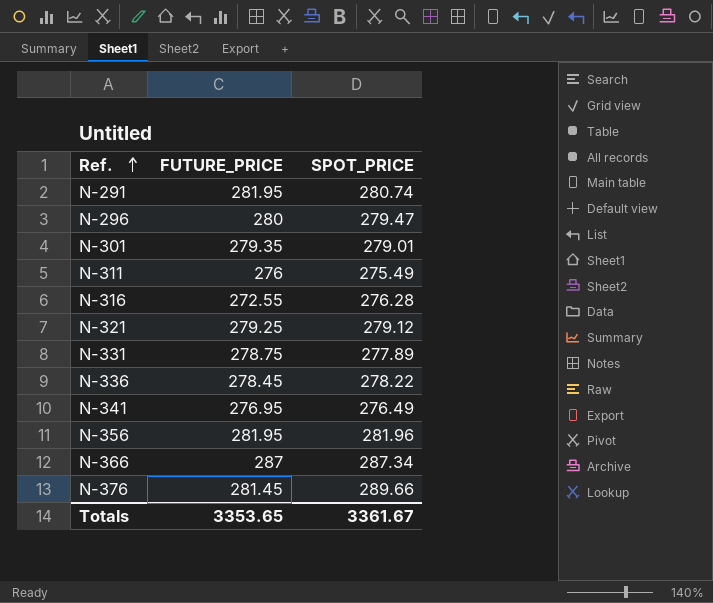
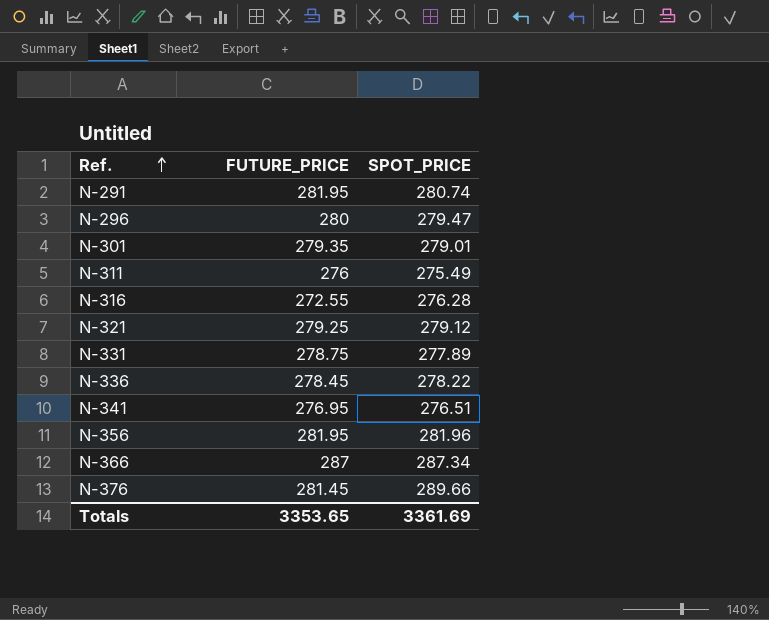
N-341 | SPOT_PRICE: 276.49 -> 276.51
Totals | SPOT_PRICE: 3361.67 -> 3361.69

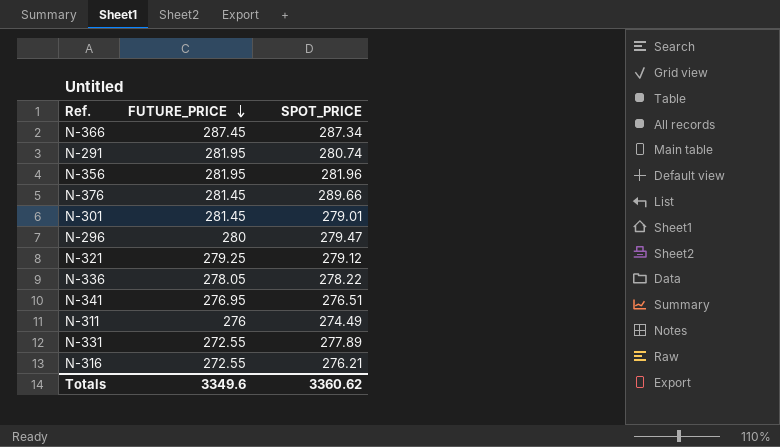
row order: Ref. ascending -> FUTURE_PRICE descending
N-366 | FUTURE_PRICE: 287 -> 287.45
N-301 | FUTURE_PRICE: 279.35 -> 281.45
N-336 | FUTURE_PRICE: 278.45 -> 278.05
N-311 | SPOT_PRICE: 275.49 -> 274.49
N-331 | FUTURE_PRICE: 278.75 -> 272.55
N-316 | SPOT_PRICE: 276.28 -> 276.21
Totals | FUTURE_PRICE: 3353.65 -> 3349.6
Totals | SPOT_PRICE: 3361.69 -> 3360.62

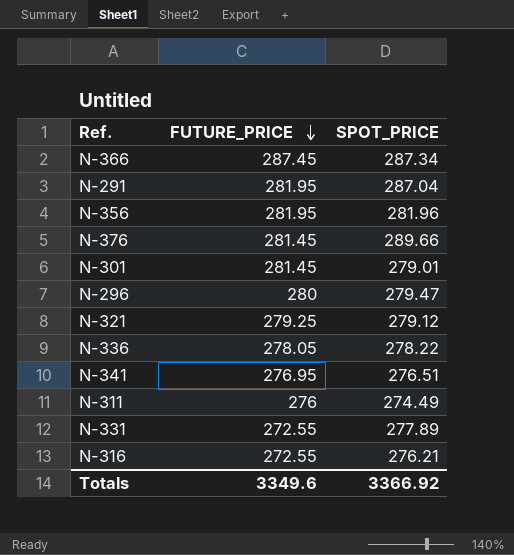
N-291 | SPOT_PRICE: 280.74 -> 287.04
Totals | SPOT_PRICE: 3360.62 -> 3366.92

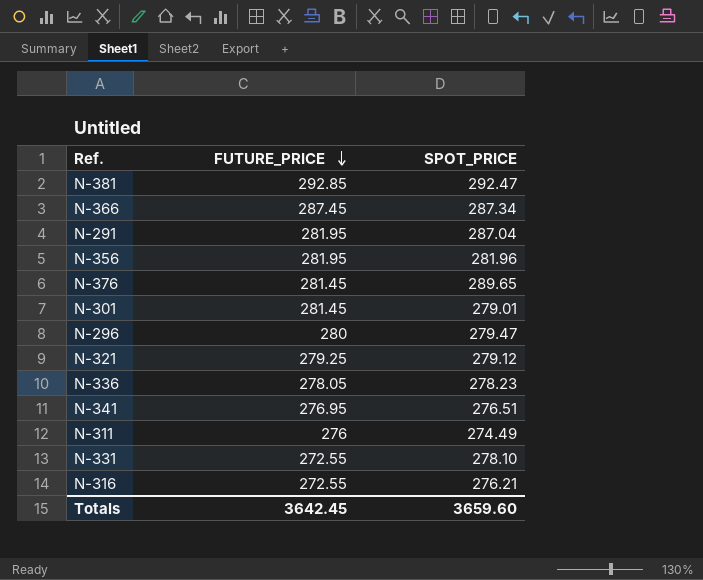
row N-381: none -> 292.85 | 292.47
N-376 | SPOT_PRICE: 289.66 -> 289.65
N-336 | SPOT_PRICE: 278.22 -> 278.23
N-331 | SPOT_PRICE: 277.89 -> 278.10
Totals | FUTURE_PRICE: 3349.6 -> 3642.45
Totals | SPOT_PRICE: 3366.92 -> 3659.60

